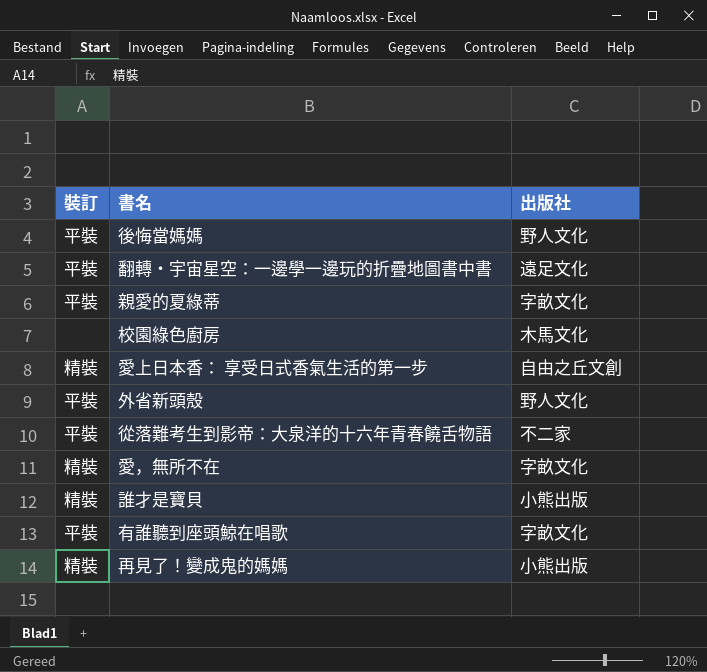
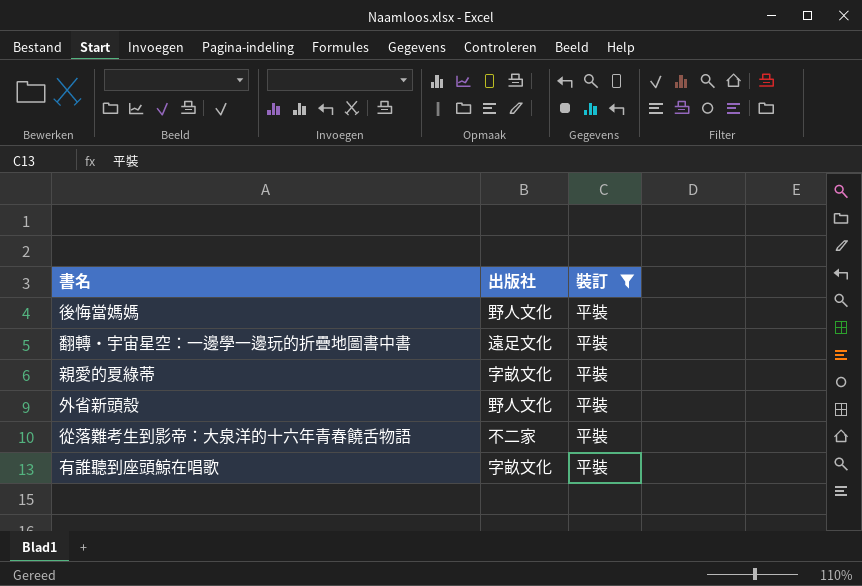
filter: none -> 裝訂 = 平裝
column 裝訂 | position: 1 -> 3

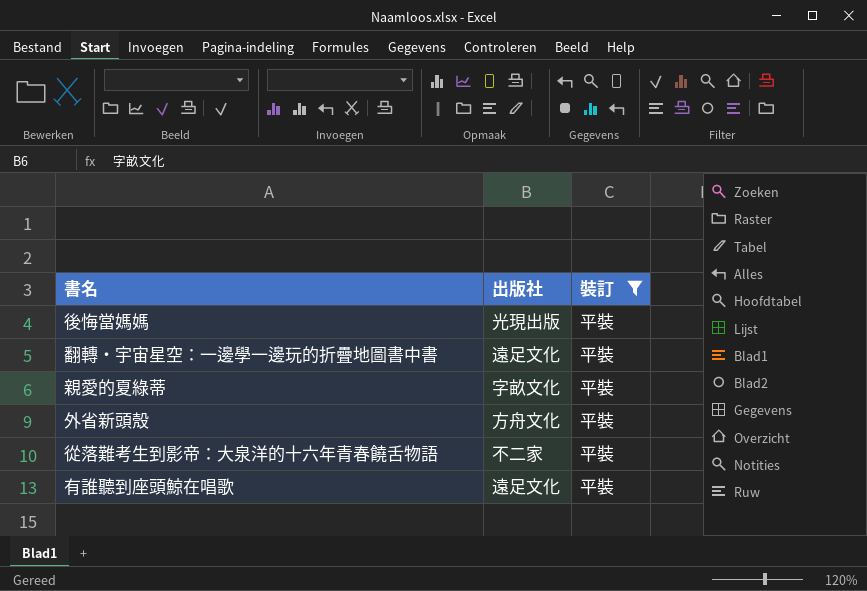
後悔當媽媽 | 出版社: 野人文化 -> 光現出版
外省新頭殼 | 出版社: 野人文化 -> 方舟文化
有誰聽到座頭鯨在唱歌 | 出版社: 字畝文化 -> 遠足文化

